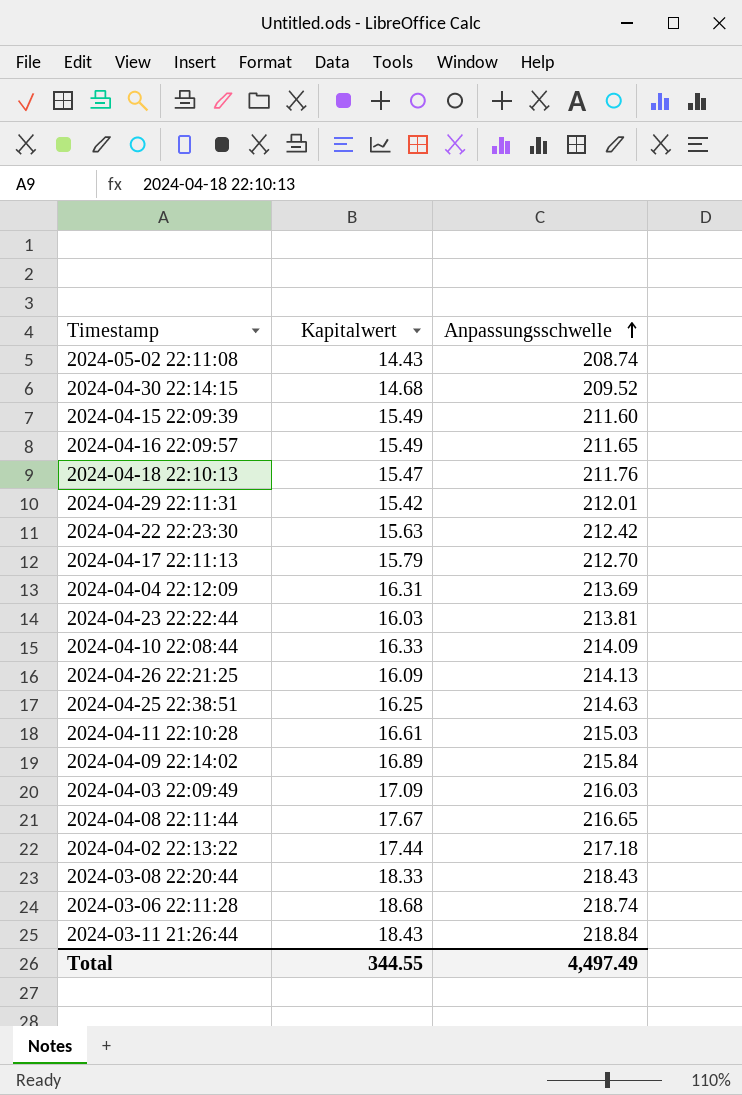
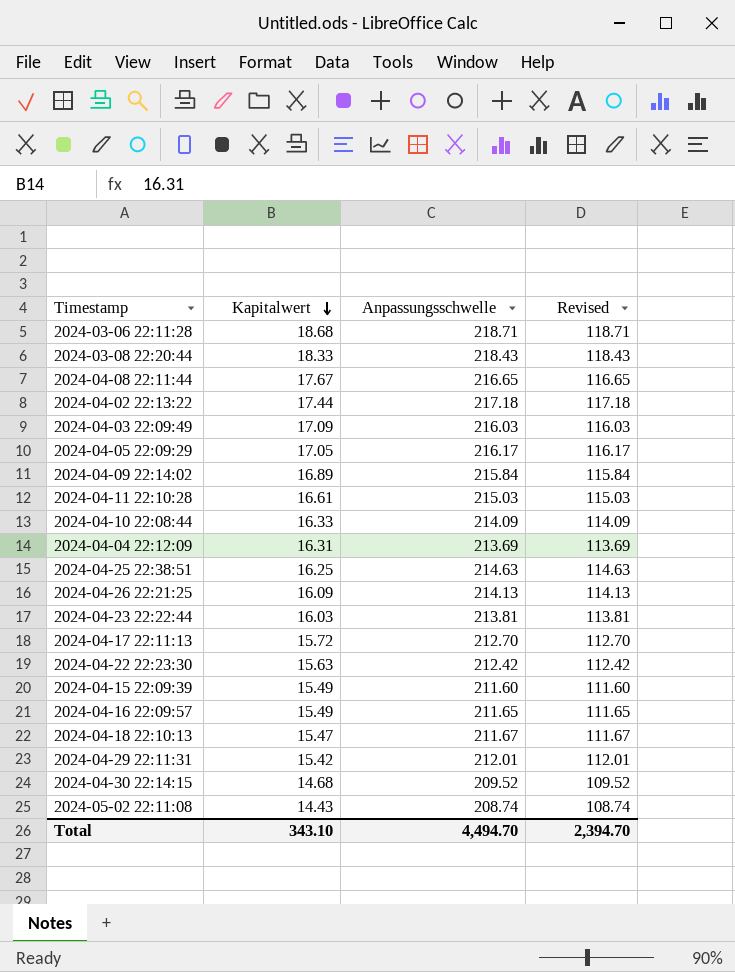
row order: Anpassungsschwelle ascending -> Kapitalwert descending
column Revised | formula: none -> [Anpassungsschwelle] - 100
row 2024-03-11 21:26:44: 18.43 | 218.84 -> none
2024-03-06 22:11:28 | Anpassungsschwelle: 218.74 -> 218.71
row 2024-04-05 22:09:29: none -> 17.05 | 216.17 | 116.17
2024-04-17 22:11:13 | Kapitalwert: 15.79 -> 15.72
2024-04-18 22:10:13 | Anpassungsschwelle: 211.76 -> 211.67
Total | Kapitalwert: 344.55 -> 343.10
Total | Anpassungsschwelle: 4,497.49 -> 4,494.70

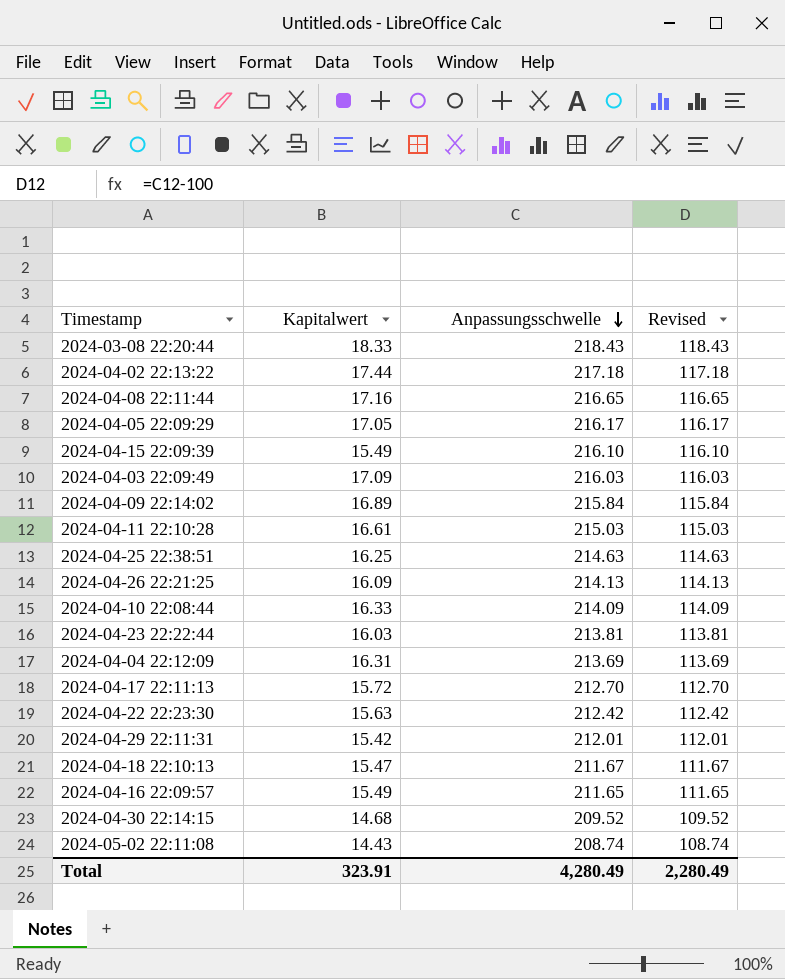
row order: Kapitalwert descending -> Anpassungsschwelle descending
row 2024-03-06 22:11:28: 18.68 | 218.71 | 118.71 -> none
2024-04-08 22:11:44 | Kapitalwert: 17.67 -> 17.16
2024-04-15 22:09:39 | Anpassungsschwelle: 211.60 -> 216.10
2024-04-15 22:09:39 | Revised: 111.60 -> 116.10
Total | Kapitalwert: 343.10 -> 323.91
Total | Anpassungsschwelle: 4,494.70 -> 4,280.49
Total | Revised: 2,394.70 -> 2,280.49

